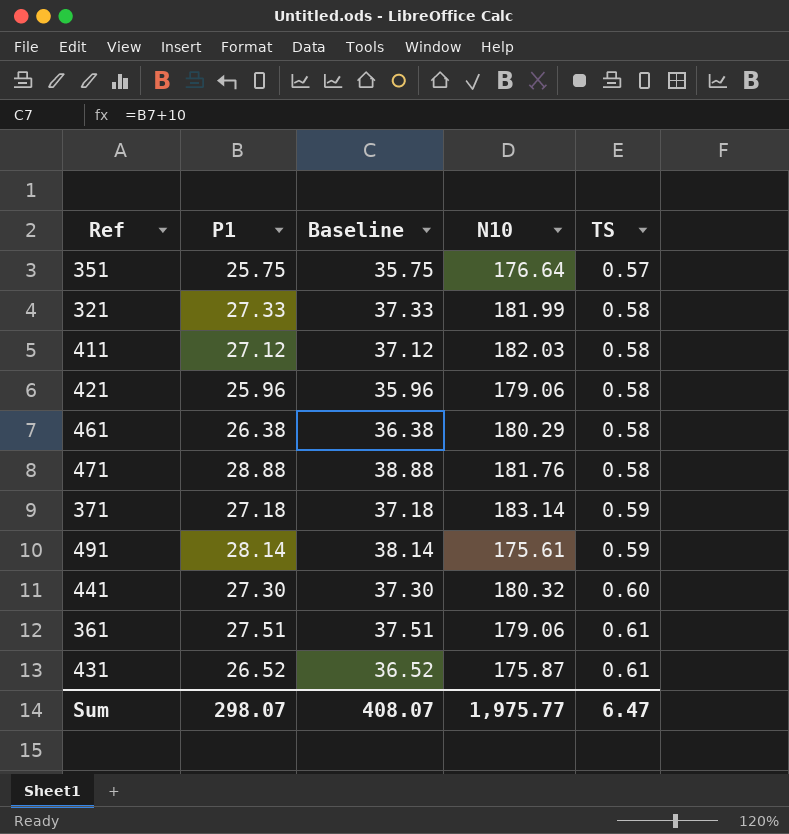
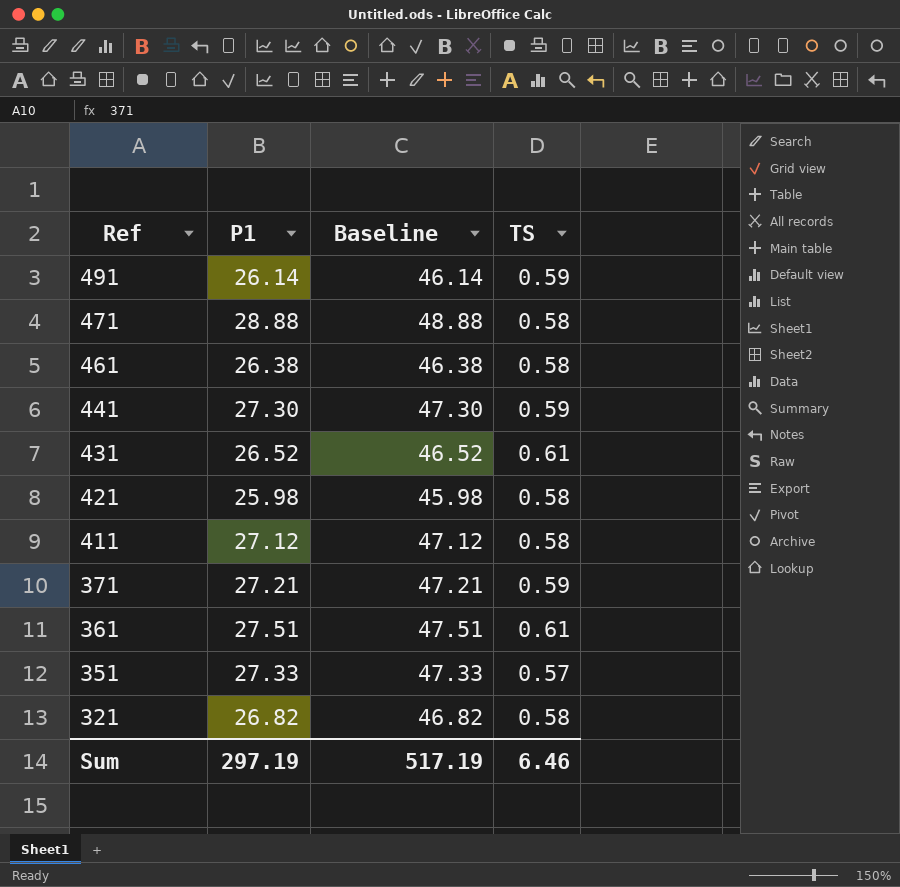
row order: TS ascending -> Ref descending
column N10 | position: 4 -> none
column Baseline | formula: [P1] + 10 -> [P1] + 20
491 | P1: 28.14 -> 26.14
441 | TS: 0.60 -> 0.59
421 | P1: 25.96 -> 25.98
371 | P1: 27.18 -> 27.21
351 | P1: 25.75 -> 27.33
321 | P1: 27.33 -> 26.82
Sum | P1: 298.07 -> 297.19
Sum | Baseline: 408.07 -> 517.19
Sum | TS: 6.47 -> 6.46

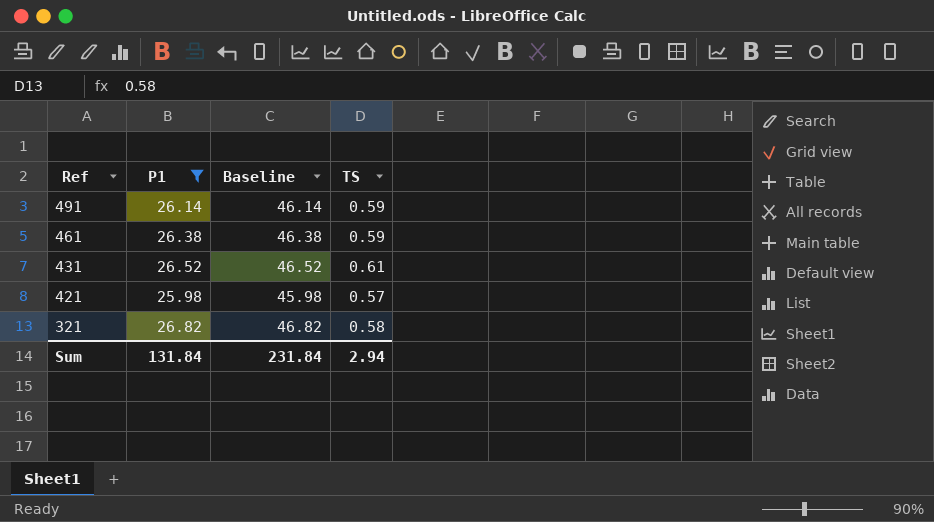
filter: none -> P1 <= 26.82
461 | TS: 0.58 -> 0.59
421 | TS: 0.58 -> 0.57
Sum | P1: 297.19 -> 131.84
Sum | Baseline: 517.19 -> 231.84
Sum | TS: 6.46 -> 2.94

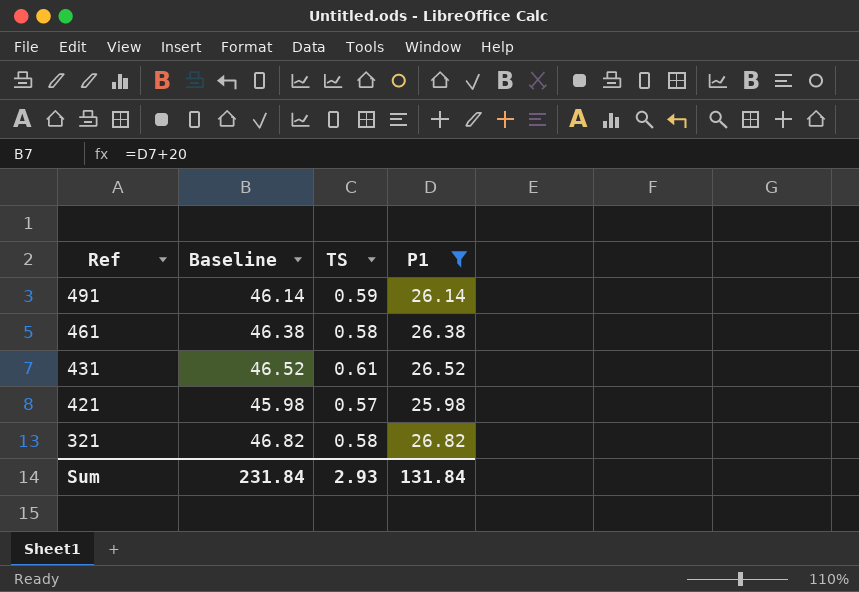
column P1 | position: 2 -> 4
461 | TS: 0.59 -> 0.58
Sum | TS: 2.94 -> 2.93

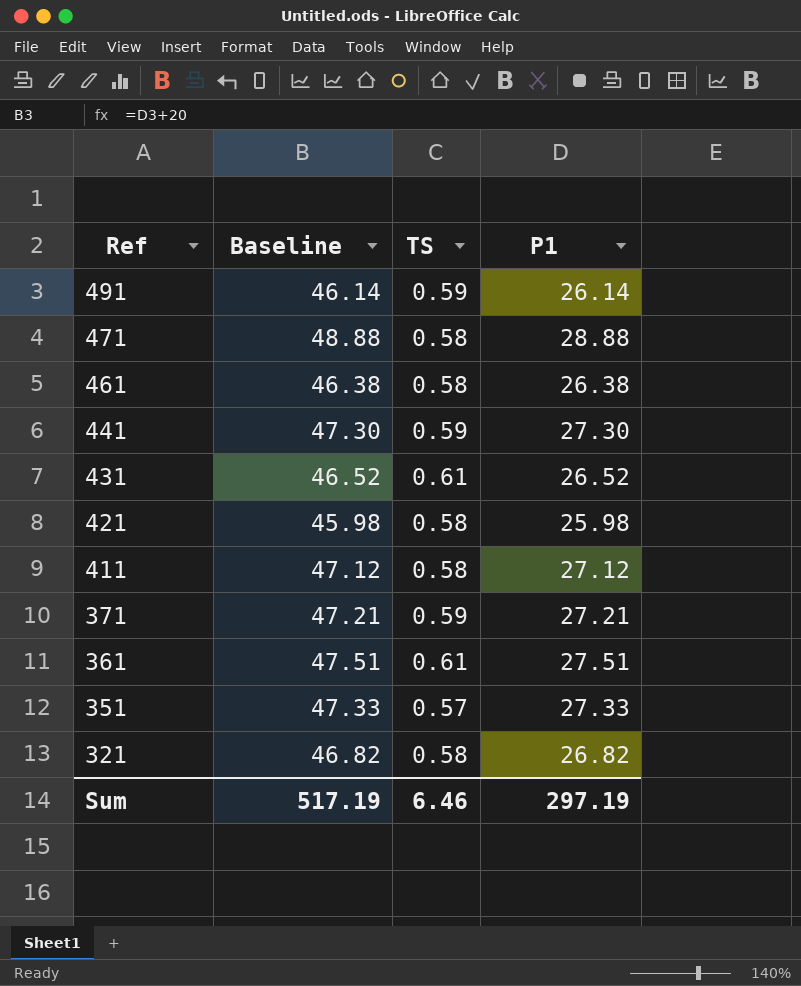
filter: P1 <= 26.82 -> none
421 | TS: 0.57 -> 0.58
Sum | Baseline: 231.84 -> 517.19
Sum | TS: 2.93 -> 6.46
Sum | P1: 131.84 -> 297.19

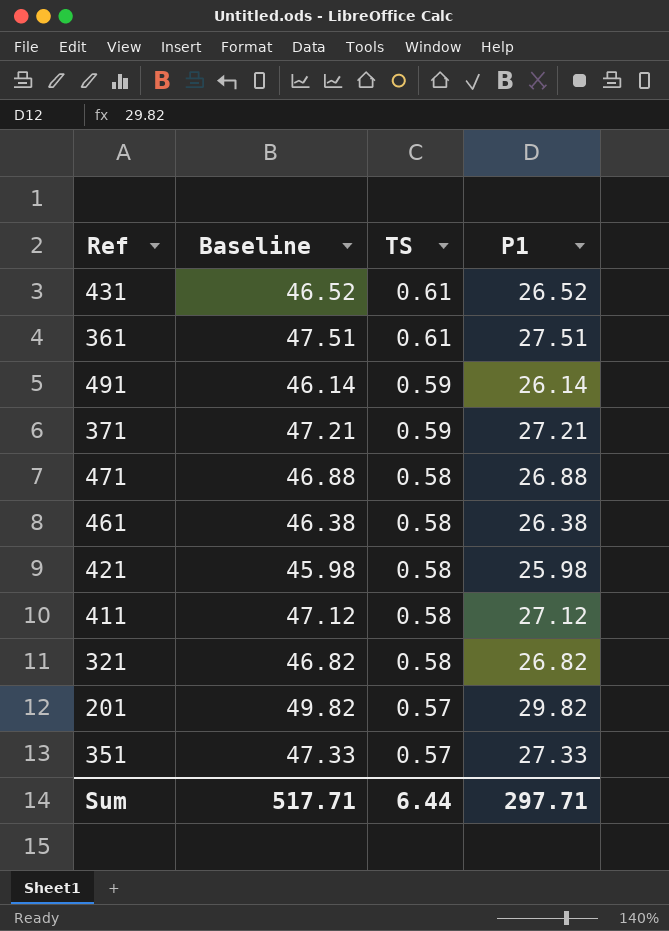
row order: Ref descending -> TS descending
row 441: 47.30 | 0.59 | 27.30 -> none
471 | Baseline: 48.88 -> 46.88
471 | P1: 28.88 -> 26.88
row 201: none -> 49.82 | 0.57 | 29.82
Sum | Baseline: 517.19 -> 517.71
Sum | TS: 6.46 -> 6.44
Sum | P1: 297.19 -> 297.71

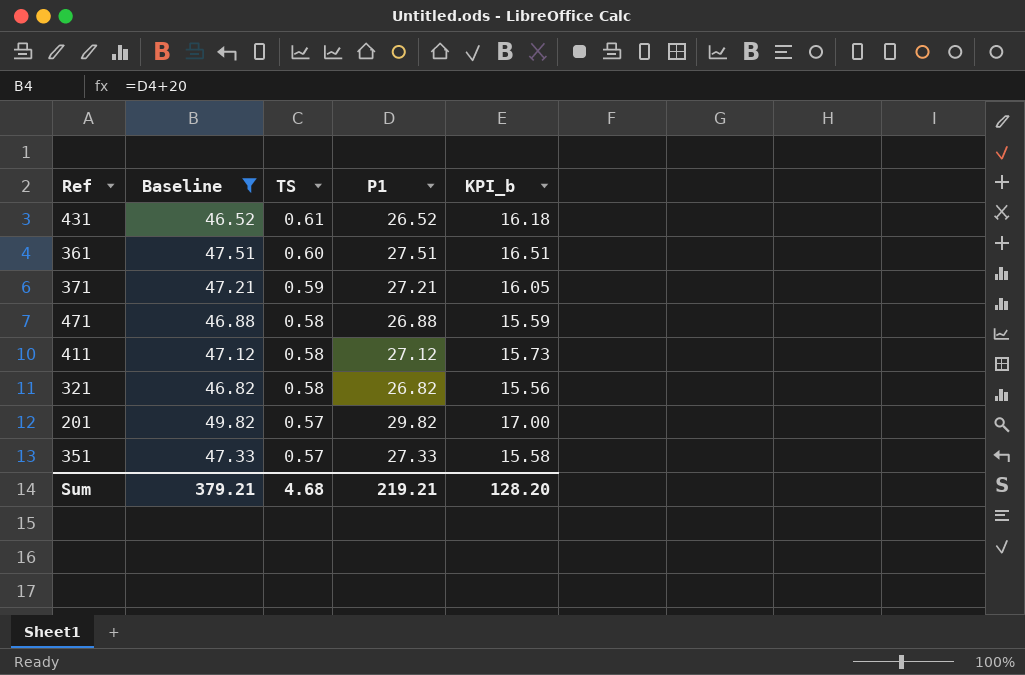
filter: none -> Baseline >= 46.52
column KPI_b | formula: none -> [TS] * [P1]
361 | TS: 0.61 -> 0.60
Sum | Baseline: 517.71 -> 379.21
Sum | TS: 6.44 -> 4.68
Sum | P1: 297.71 -> 219.21

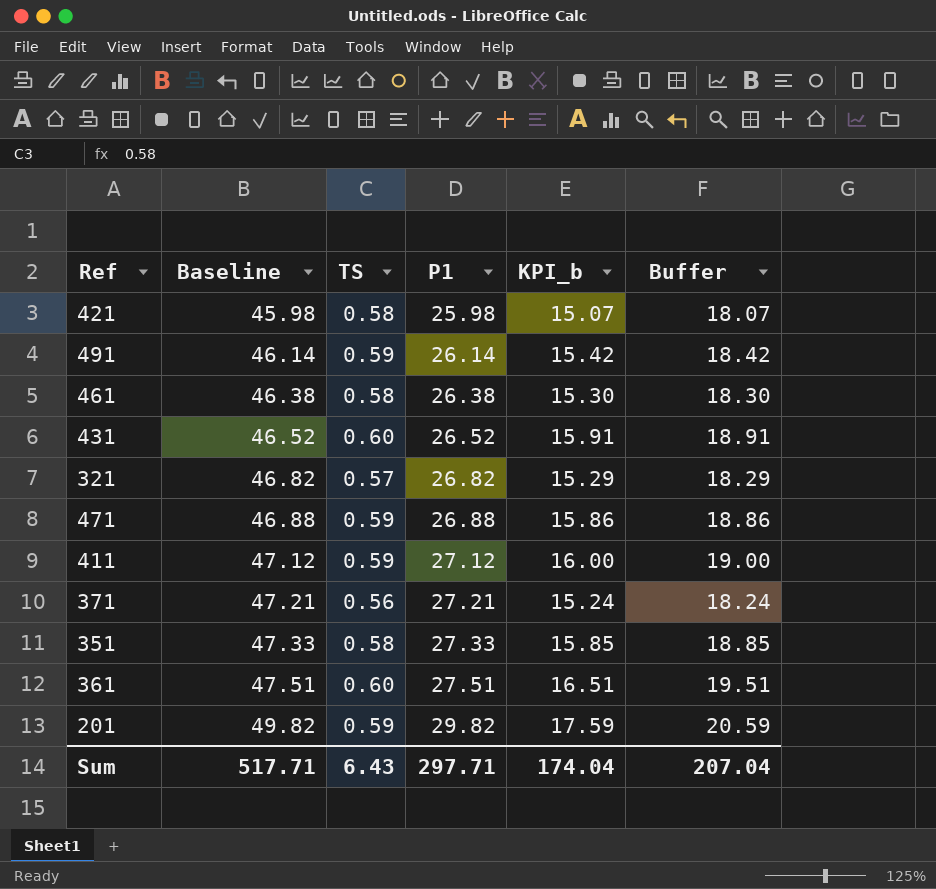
filter: Baseline >= 46.52 -> none
row order: TS descending -> Baseline ascending
column Buffer | formula: none -> [KPI_b] + 3
431 | TS: 0.61 -> 0.60
431 | KPI_b: 16.18 -> 15.91
321 | TS: 0.58 -> 0.57
321 | KPI_b: 15.56 -> 15.29
471 | TS: 0.58 -> 0.59
471 | KPI_b: 15.59 -> 15.86
411 | TS: 0.58 -> 0.59
411 | KPI_b: 15.73 -> 16.00
371 | TS: 0.59 -> 0.56
371 | KPI_b: 16.05 -> 15.24
351 | TS: 0.57 -> 0.58
351 | KPI_b: 15.58 -> 15.85
201 | TS: 0.57 -> 0.59
201 | KPI_b: 17.00 -> 17.59
Sum | Baseline: 379.21 -> 517.71
Sum | TS: 4.68 -> 6.43
Sum | P1: 219.21 -> 297.71
Sum | KPI_b: 128.20 -> 174.04

